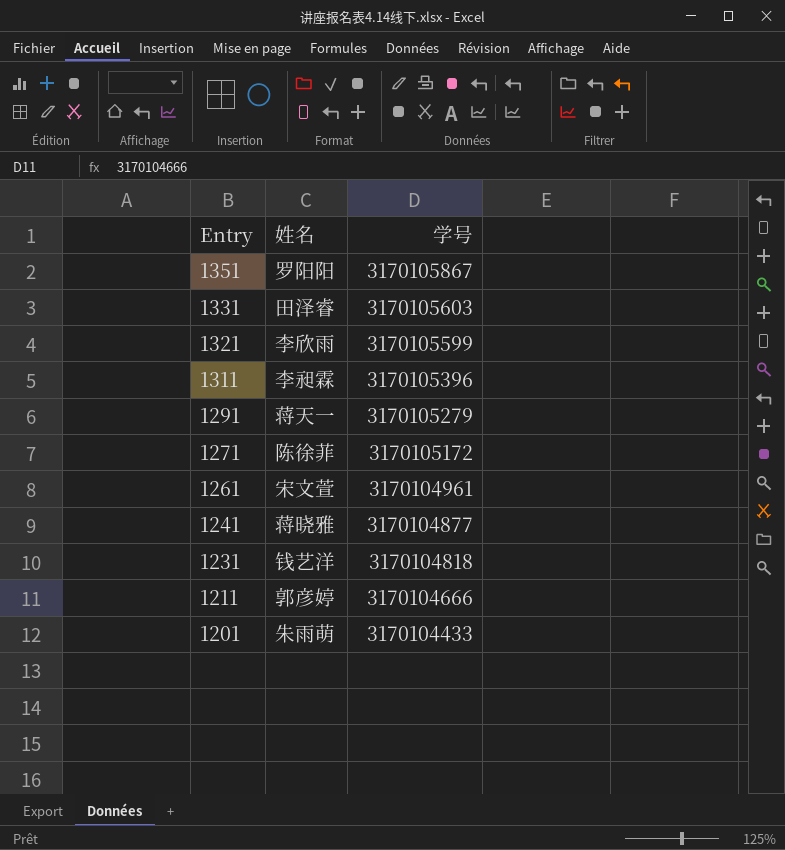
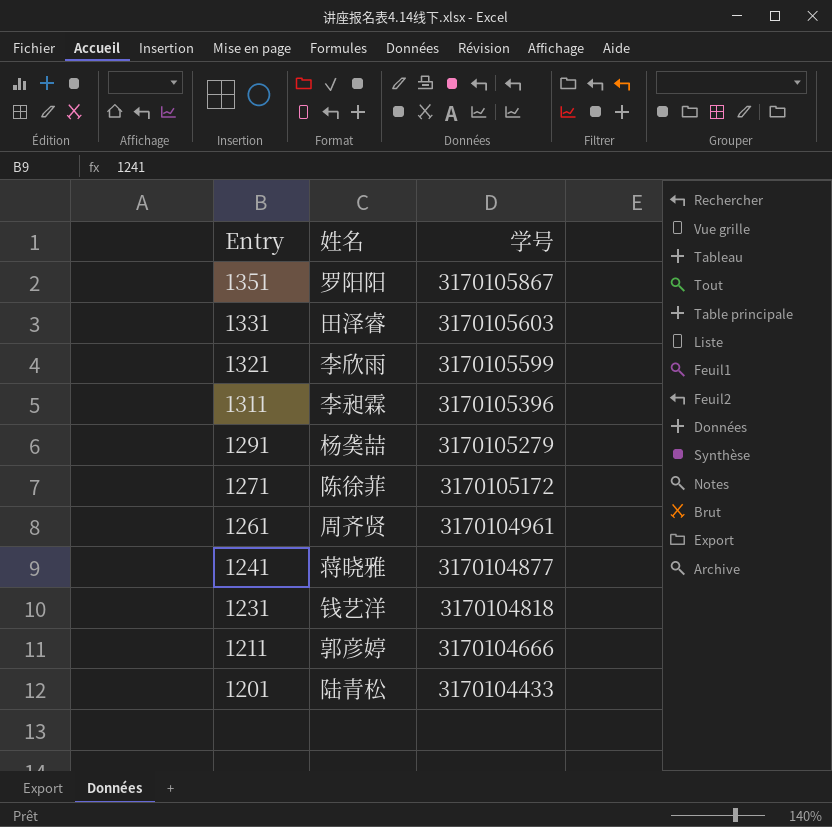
1291 | 姓名: 蒋天一 -> 杨䶮喆
1261 | 姓名: 宋文萱 -> 周齐贤
1201 | 姓名: 朱雨萌 -> 陆青松

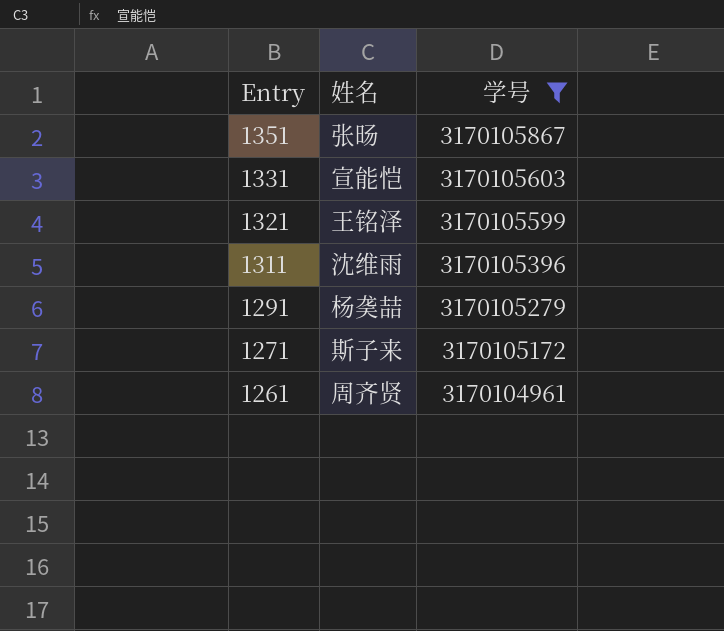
filter: none -> 学号 >= 3170104961
1351 | 姓名: 罗阳阳 -> 张旸
1331 | 姓名: 田泽睿 -> 宣能恺
1321 | 姓名: 李欣雨 -> 王铭泽
1311 | 姓名: 李昶霖 -> 沈维雨
1271 | 姓名: 陈徐菲 -> 斯子来

